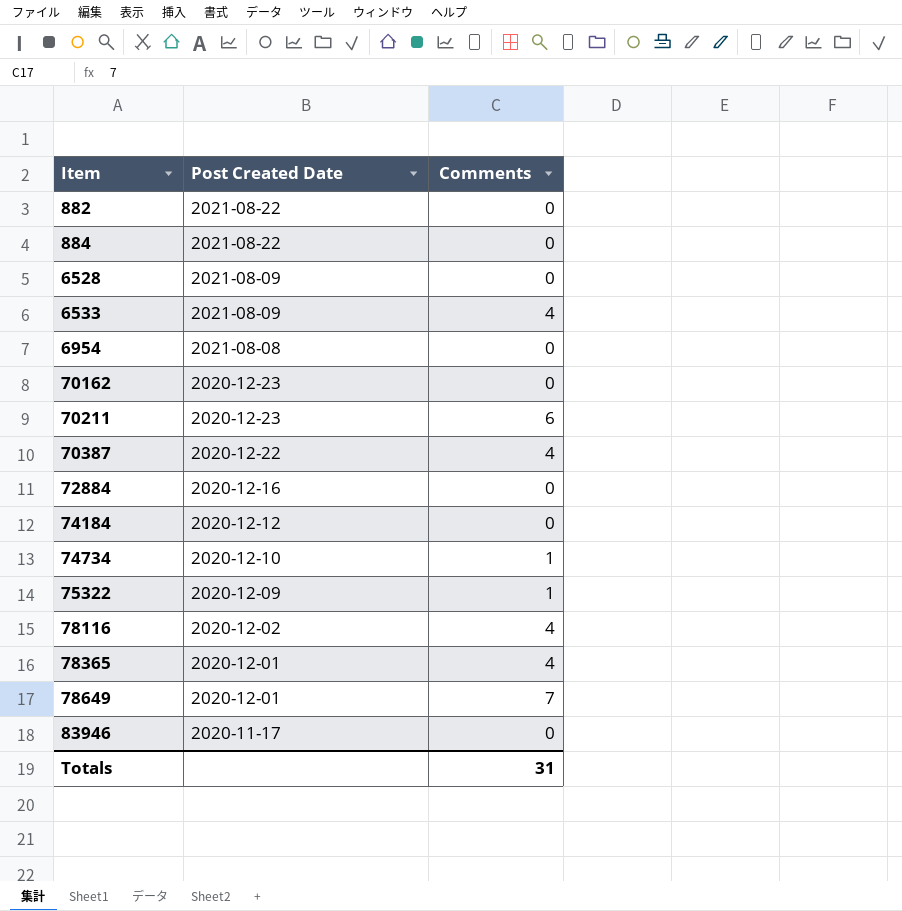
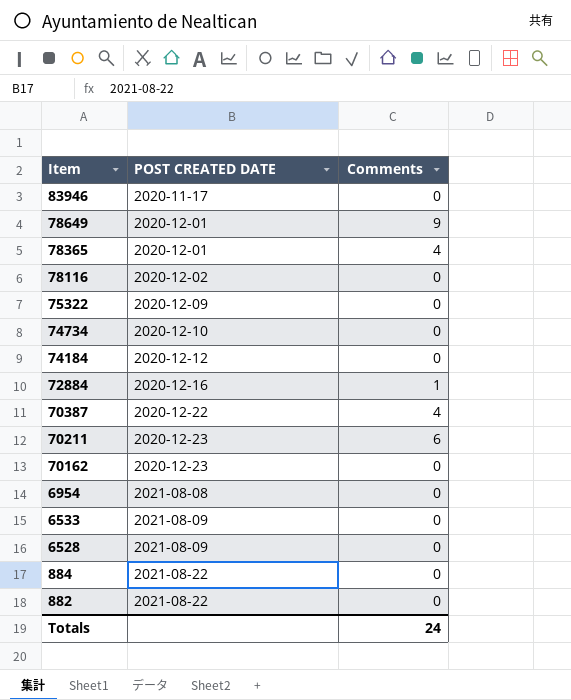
row order: Item ascending -> Item descending
column name: Post Created Date -> POST CREATED DATE
78649 | Comments: 7 -> 9
78116 | Comments: 4 -> 0
75322 | Comments: 1 -> 0
74734 | Comments: 1 -> 0
72884 | Comments: 0 -> 1
6533 | Comments: 4 -> 0
Totals | Comments: 31 -> 24

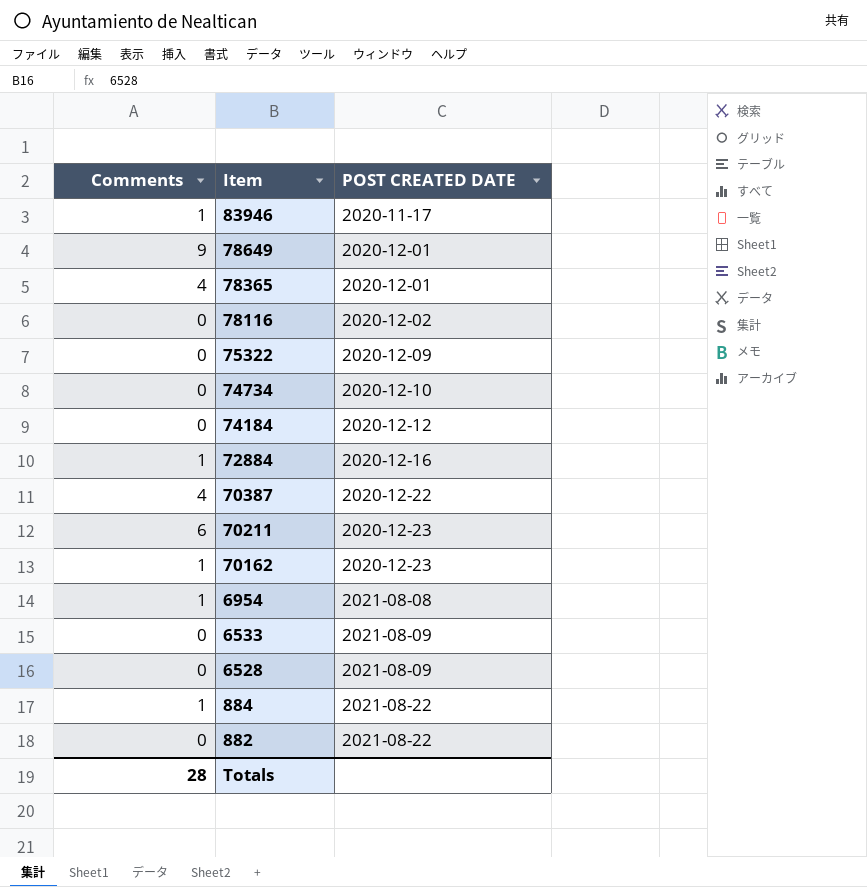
column Comments | position: 3 -> 1
83946 | Comments: 0 -> 1
70162 | Comments: 0 -> 1
6954 | Comments: 0 -> 1
884 | Comments: 0 -> 1
Totals | Comments: 24 -> 28

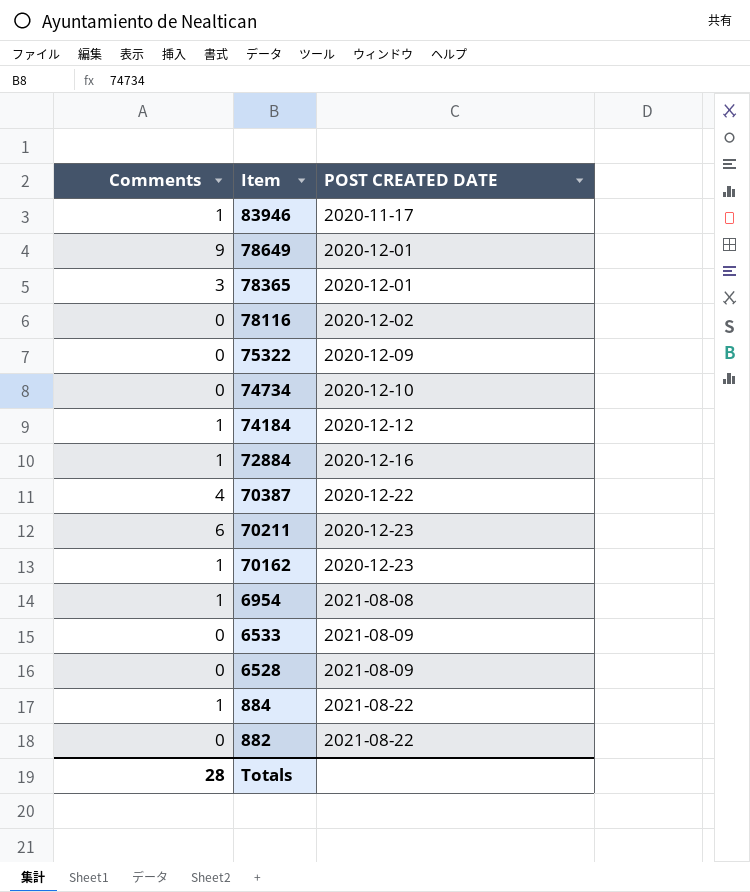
78365 | Comments: 4 -> 3
74184 | Comments: 0 -> 1

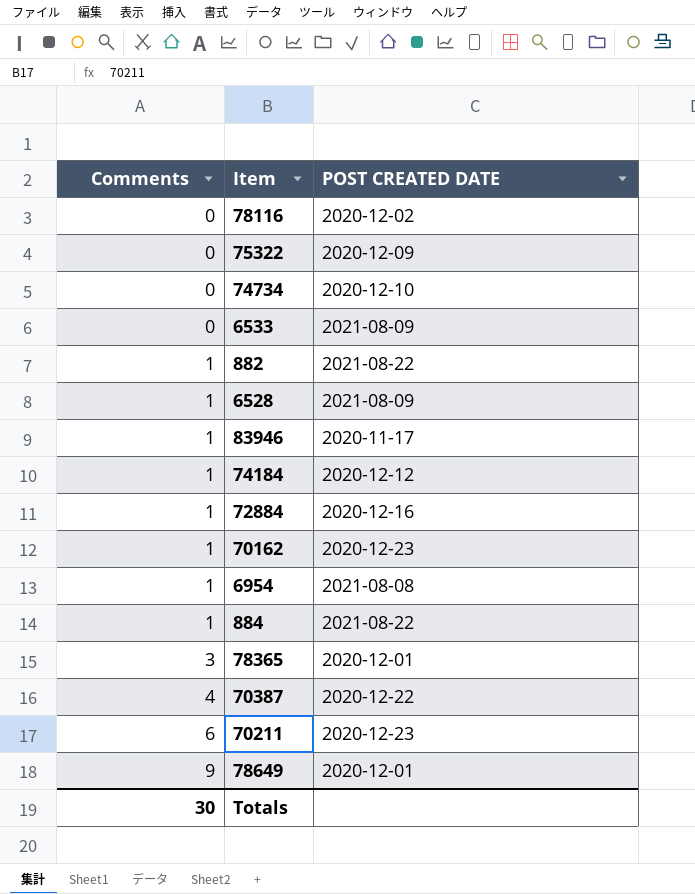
row order: Item descending -> Comments ascending
882 | Comments: 0 -> 1
6528 | Comments: 0 -> 1
Totals | Comments: 28 -> 30

